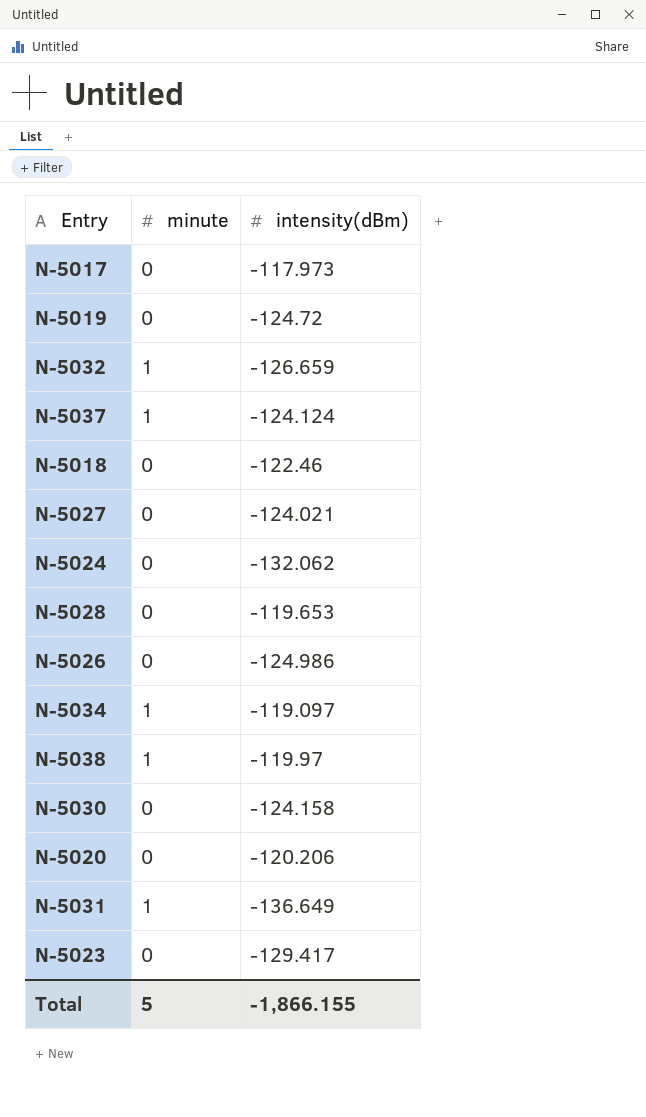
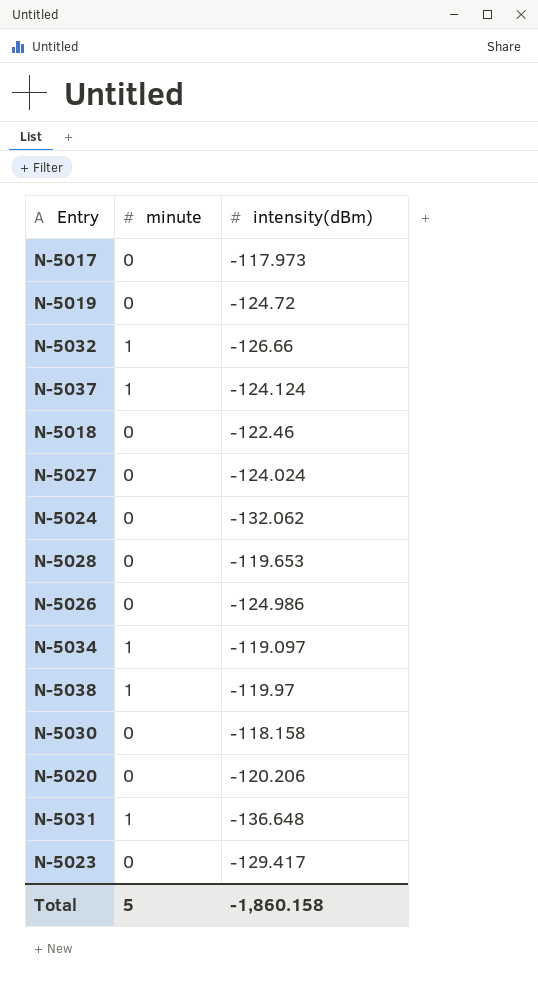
N-5032 | intensity(dBm): -126.659 -> -126.66
N-5027 | intensity(dBm): -124.021 -> -124.024
N-5030 | intensity(dBm): -124.158 -> -118.158
N-5031 | intensity(dBm): -136.649 -> -136.648
Total | intensity(dBm): -1,866.155 -> -1,860.158

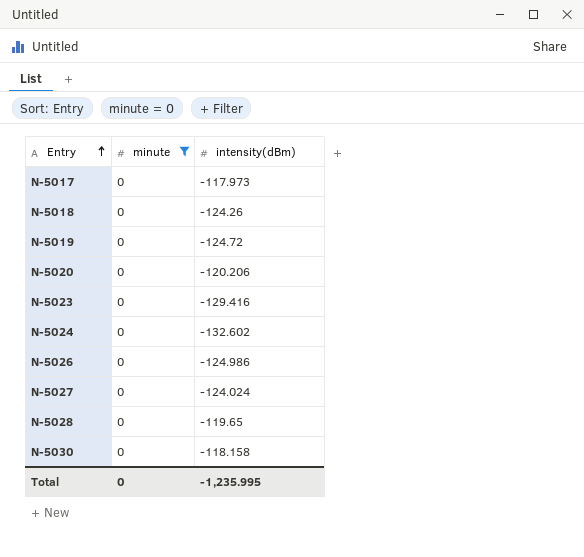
filter: none -> minute = 0
row order: none -> Entry ascending
N-5018 | intensity(dBm): -122.46 -> -124.26
N-5023 | intensity(dBm): -129.417 -> -129.416
N-5024 | intensity(dBm): -132.062 -> -132.602
N-5028 | intensity(dBm): -119.653 -> -119.65
Total | minute: 5 -> 0
Total | intensity(dBm): -1,860.158 -> -1,235.995

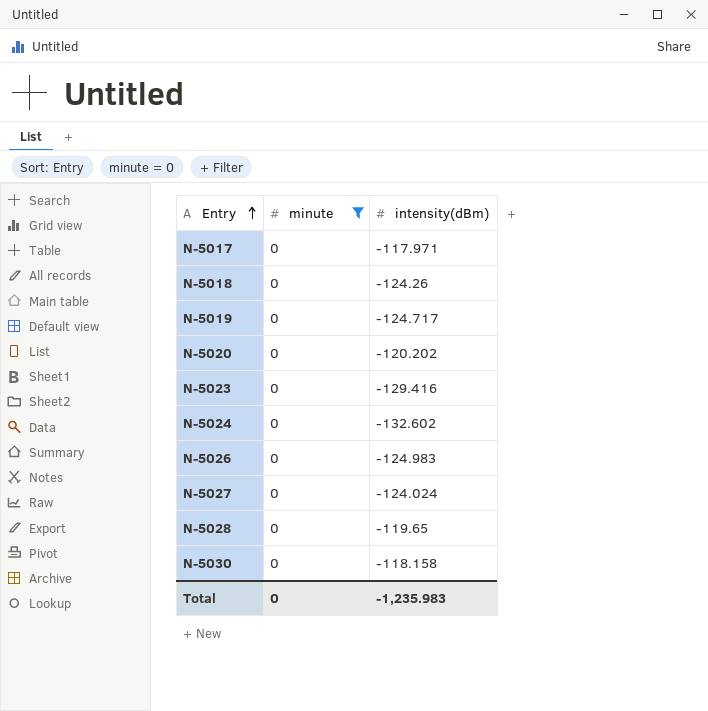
N-5017 | intensity(dBm): -117.973 -> -117.971
N-5019 | intensity(dBm): -124.72 -> -124.717
N-5020 | intensity(dBm): -120.206 -> -120.202
N-5026 | intensity(dBm): -124.986 -> -124.983
Total | intensity(dBm): -1,235.995 -> -1,235.983

